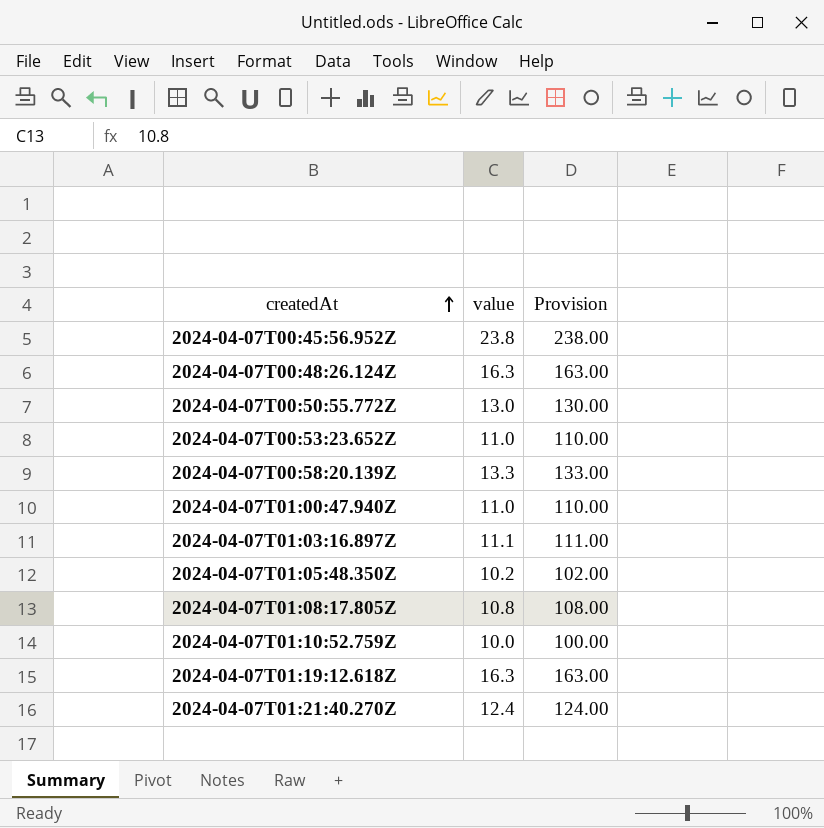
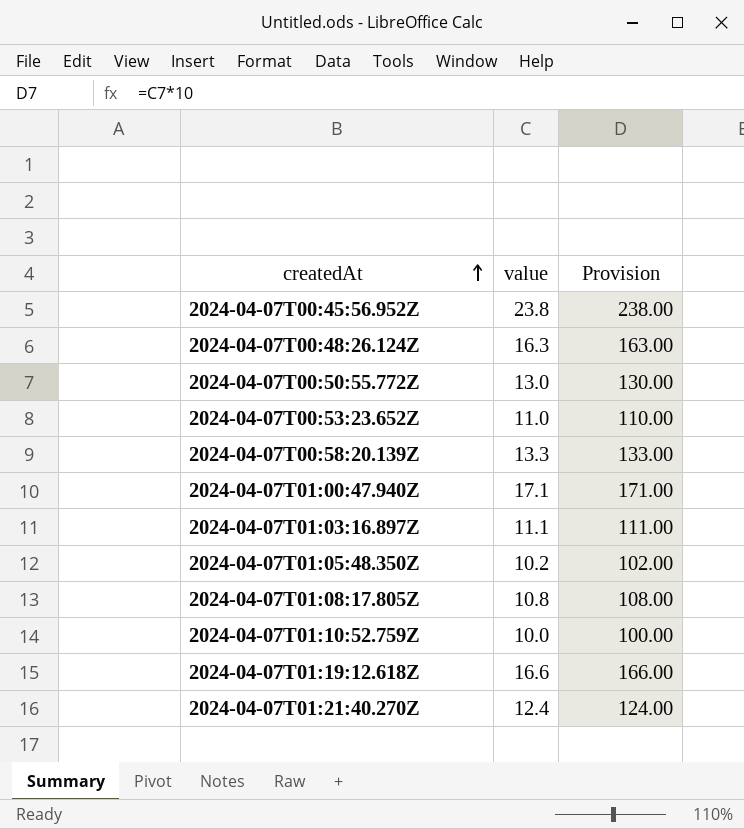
2024-04-07T01:00:47.940Z | value: 11.0 -> 17.1
2024-04-07T01:00:47.940Z | Provision: 110.00 -> 171.00
2024-04-07T01:19:12.618Z | value: 16.3 -> 16.6
2024-04-07T01:19:12.618Z | Provision: 163.00 -> 166.00

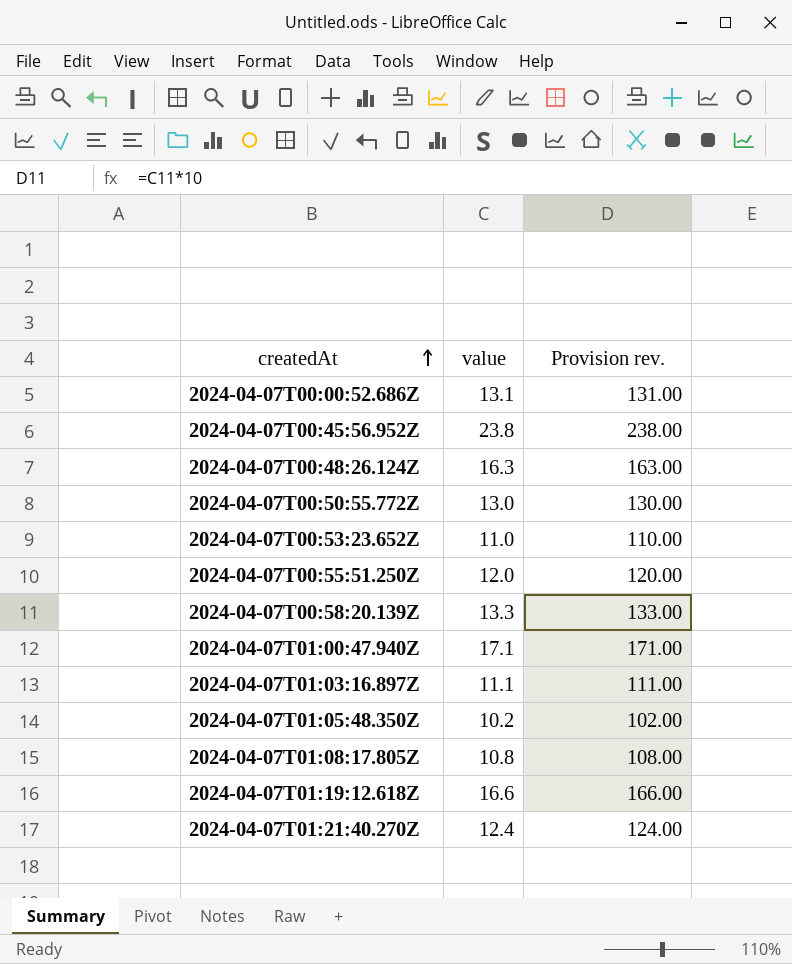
column name: Provision -> Provision rev.
row 2024-04-07T01:10:52.759Z: 10.0 | 100.00 -> none
row 2024-04-07T00:00:52.686Z: none -> 13.1 | 131.00
row 2024-04-07T00:55:51.250Z: none -> 12.0 | 120.00

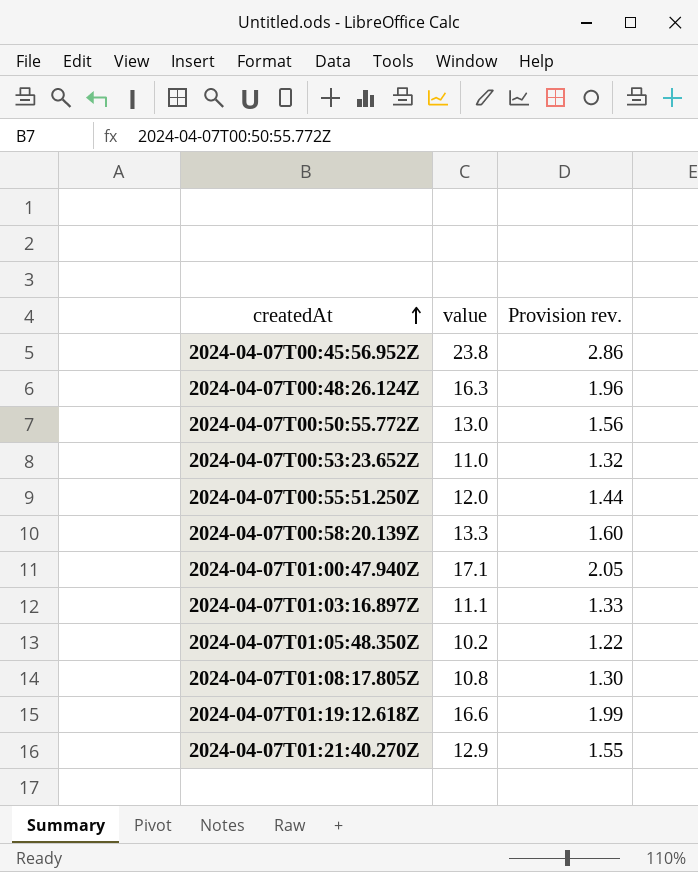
column Provision rev. | formula: [value] * 10 -> [value] * 0.12
row 2024-04-07T00:00:52.686Z: 13.1 | 131.00 -> none
2024-04-07T01:21:40.270Z | value: 12.4 -> 12.9

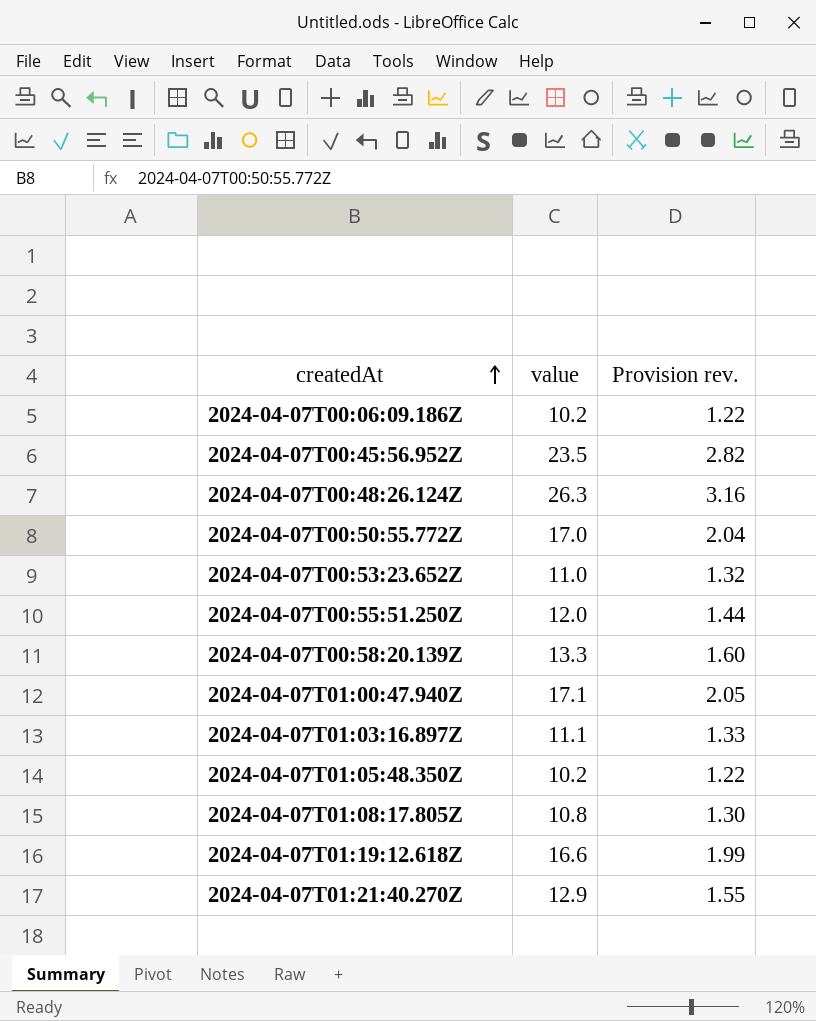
row 2024-04-07T00:06:09.186Z: none -> 10.2 | 1.22
2024-04-07T00:45:56.952Z | value: 23.8 -> 23.5
2024-04-07T00:45:56.952Z | Provision rev.: 2.86 -> 2.82
2024-04-07T00:48:26.124Z | value: 16.3 -> 26.3
2024-04-07T00:48:26.124Z | Provision rev.: 1.96 -> 3.16
2024-04-07T00:50:55.772Z | value: 13.0 -> 17.0
2024-04-07T00:50:55.772Z | Provision rev.: 1.56 -> 2.04

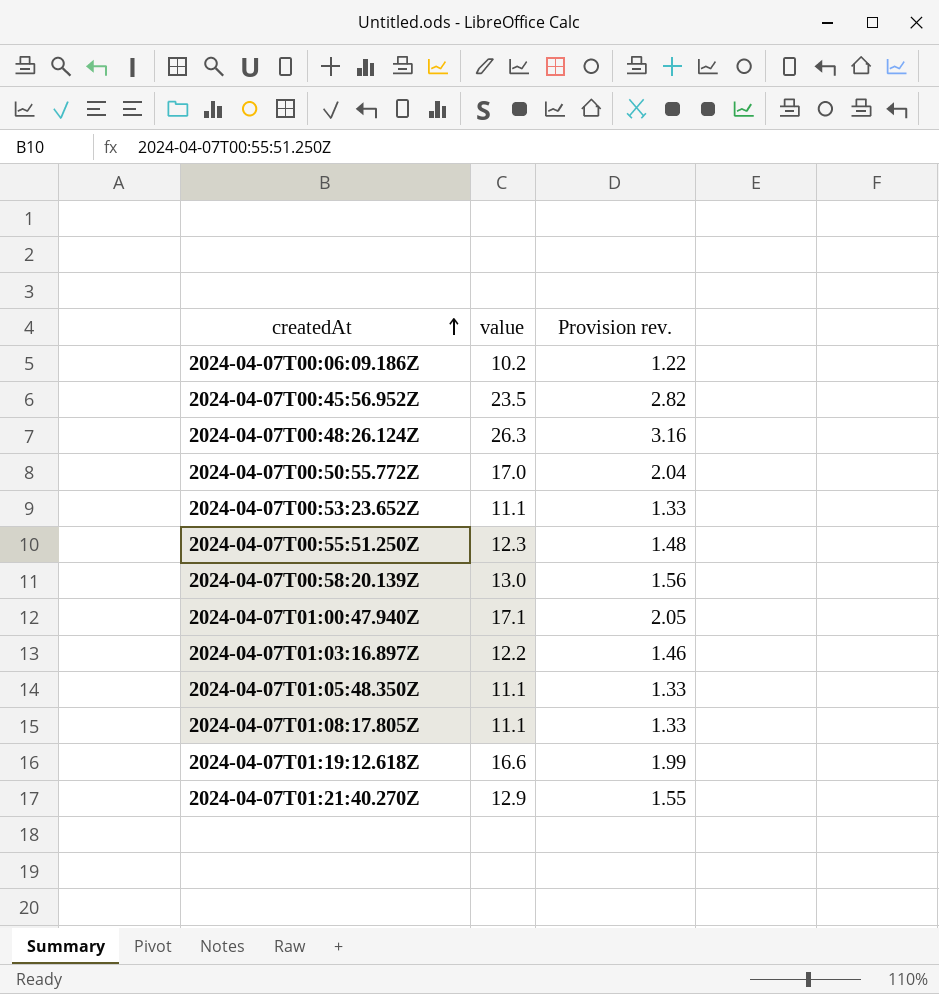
2024-04-07T00:53:23.652Z | value: 11.0 -> 11.1
2024-04-07T00:53:23.652Z | Provision rev.: 1.32 -> 1.33
2024-04-07T00:55:51.250Z | value: 12.0 -> 12.3
2024-04-07T00:55:51.250Z | Provision rev.: 1.44 -> 1.48
2024-04-07T00:58:20.139Z | value: 13.3 -> 13.0
2024-04-07T00:58:20.139Z | Provision rev.: 1.60 -> 1.56
2024-04-07T01:03:16.897Z | value: 11.1 -> 12.2
2024-04-07T01:03:16.897Z | Provision rev.: 1.33 -> 1.46
2024-04-07T01:05:48.350Z | value: 10.2 -> 11.1
2024-04-07T01:05:48.350Z | Provision rev.: 1.22 -> 1.33
2024-04-07T01:08:17.805Z | value: 10.8 -> 11.1
2024-04-07T01:08:17.805Z | Provision rev.: 1.30 -> 1.33

